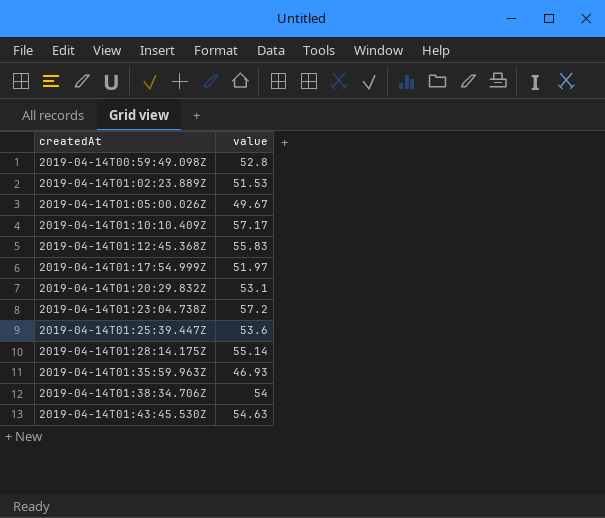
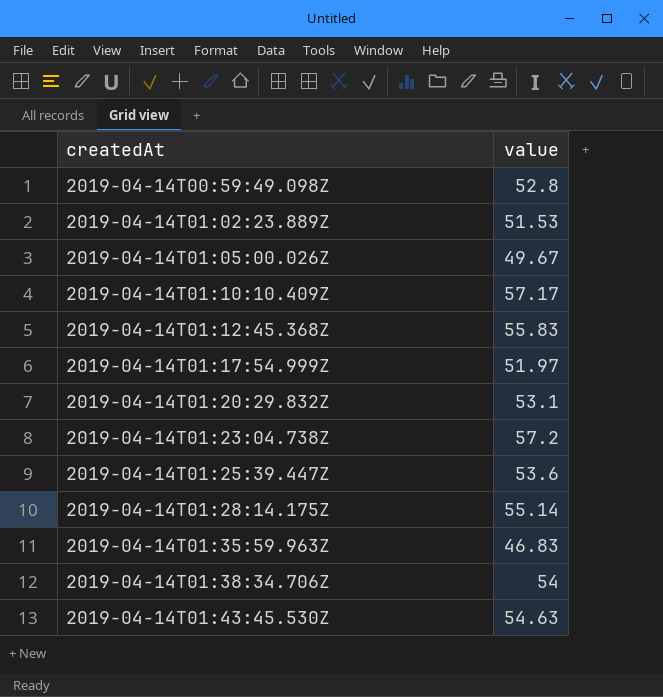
2019-04-14T01:35:59.963Z | value: 46.93 -> 46.83

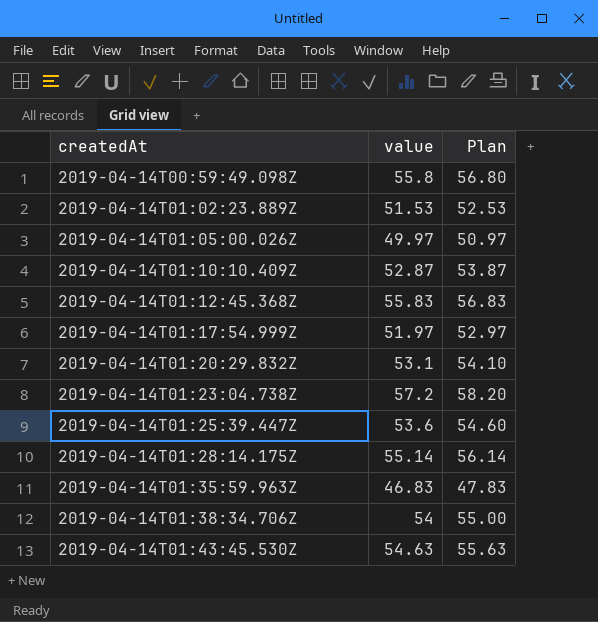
column Plan | formula: none -> [value] + 1
2019-04-14T00:59:49.098Z | value: 52.8 -> 55.8
2019-04-14T01:05:00.026Z | value: 49.67 -> 49.97
2019-04-14T01:10:10.409Z | value: 57.17 -> 52.87

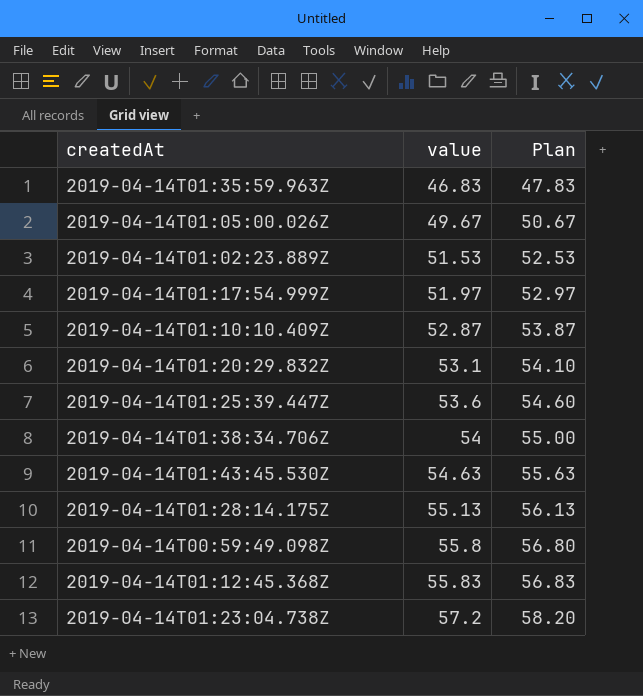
row order: createdAt ascending -> value ascending
2019-04-14T01:05:00.026Z | value: 49.97 -> 49.67
2019-04-14T01:05:00.026Z | Plan: 50.97 -> 50.67
2019-04-14T01:28:14.175Z | value: 55.14 -> 55.13
2019-04-14T01:28:14.175Z | Plan: 56.14 -> 56.13

